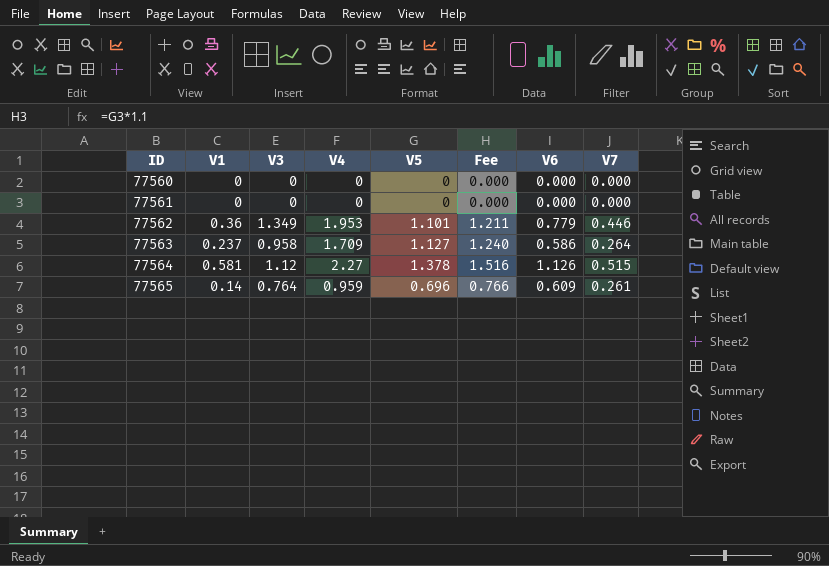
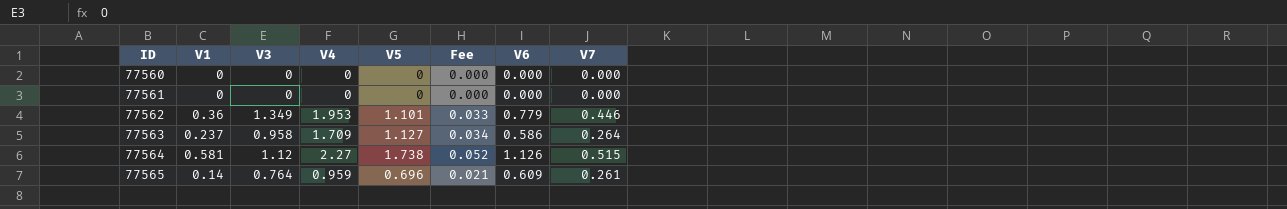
column Fee | formula: [V5] * 1.1 -> [V5] * 0.03
77564 | V5: 1.378 -> 1.738

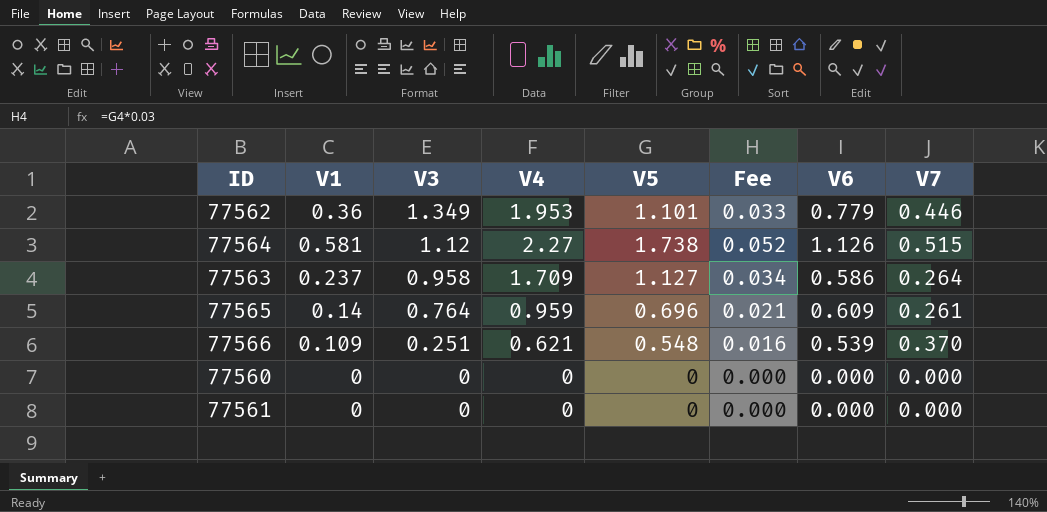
row order: ID ascending -> V3 descending
row 77566: none -> 0.109 | 0.251 | 0.621 | 0.548 | 0.016 | 0.539 | 0.370

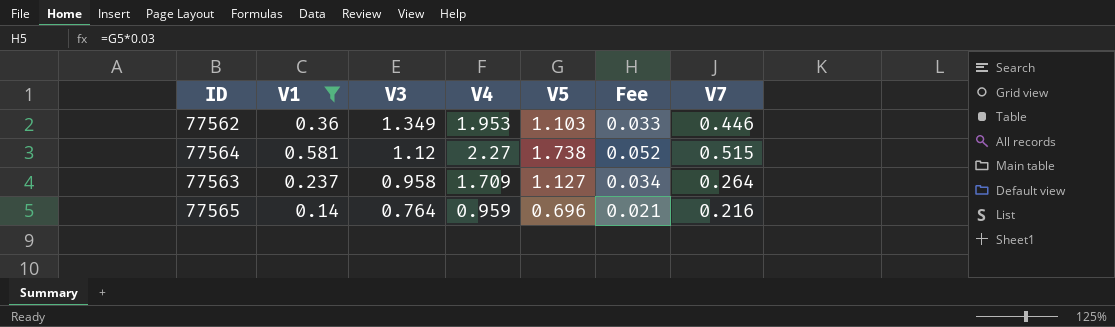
filter: none -> V1 >= 0.14
column V6 | position: 7 -> none
77562 | V5: 1.101 -> 1.103
77565 | V7: 0.261 -> 0.216

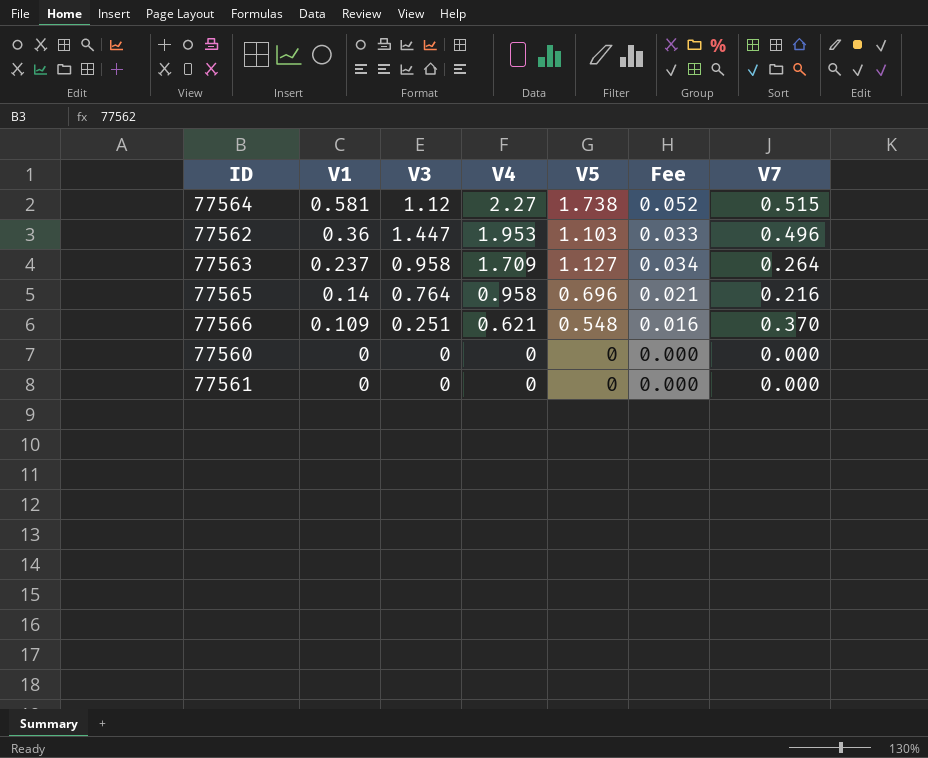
filter: V1 >= 0.14 -> none
row order: V3 descending -> V1 descending
77562 | V3: 1.349 -> 1.447
77562 | V7: 0.446 -> 0.496
77565 | V4: 0.959 -> 0.958

